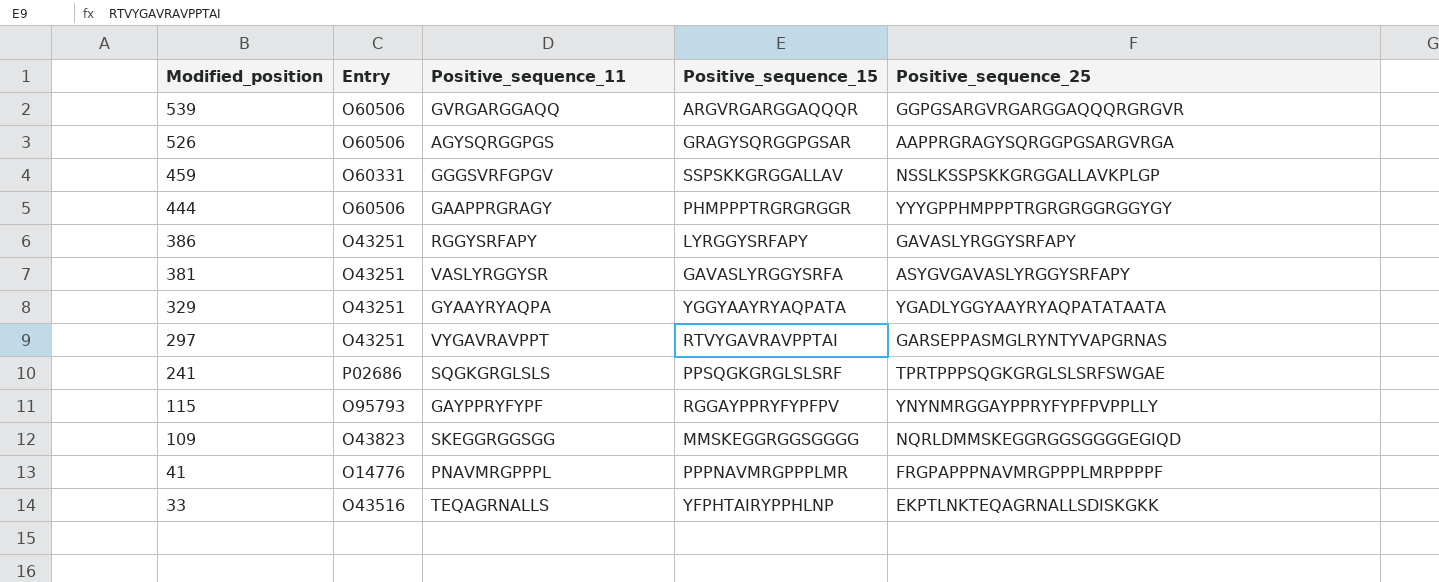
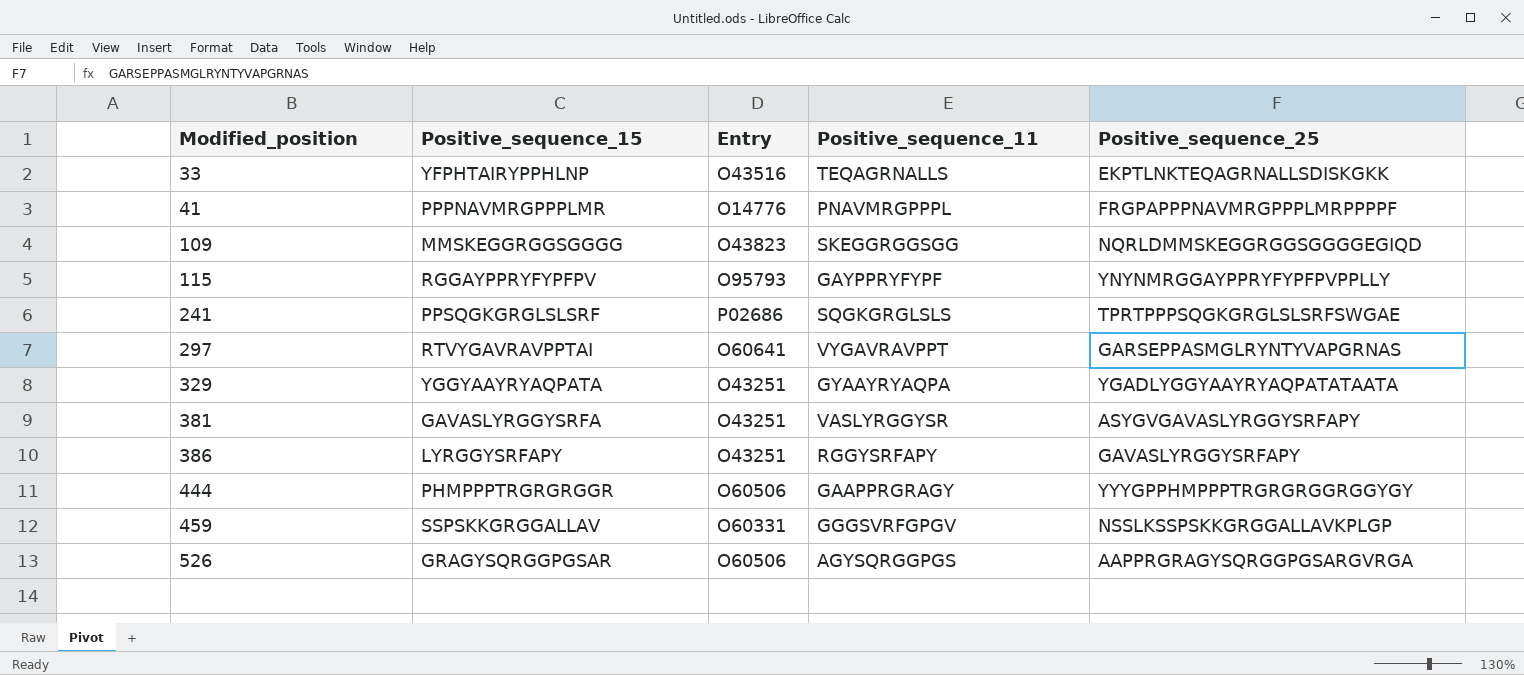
row order: Modified_position descending -> Modified_position ascending
column Positive_sequence_15 | position: 4 -> 2
row 539: O60506 | GVRGARGGAQQ | ARGVRGARGGAQQQR | GGPGSARGVRGARGGAQQQRGRGVR -> none
297 | Entry: O43251 -> O60641

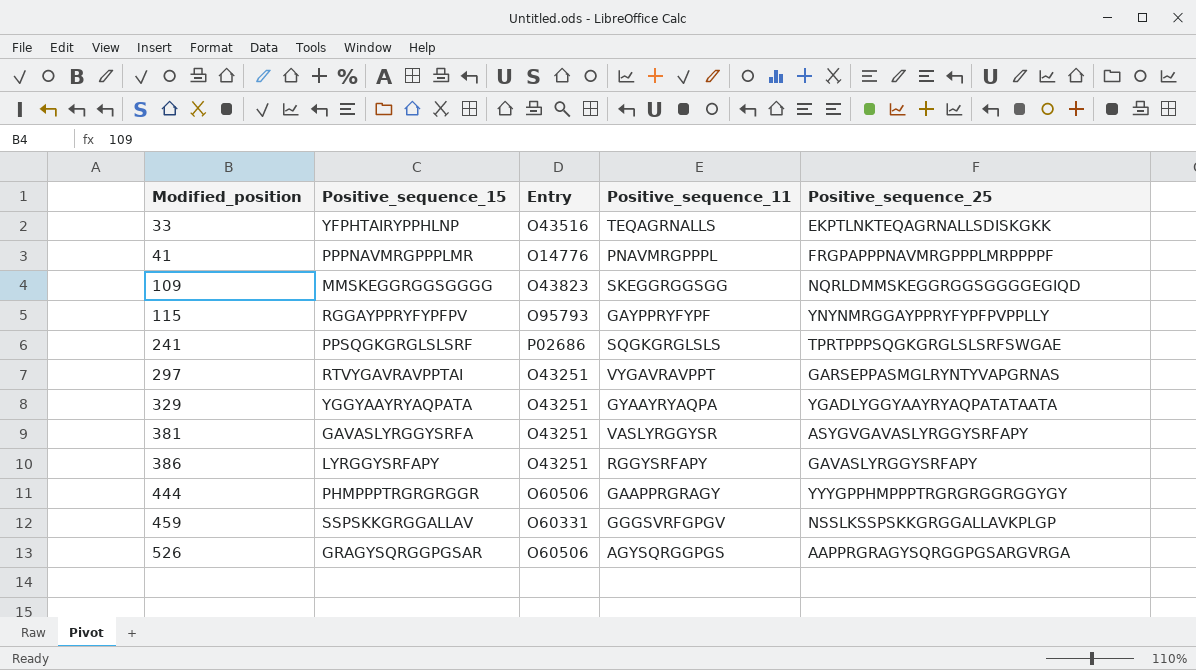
297 | Entry: O60641 -> O43251

